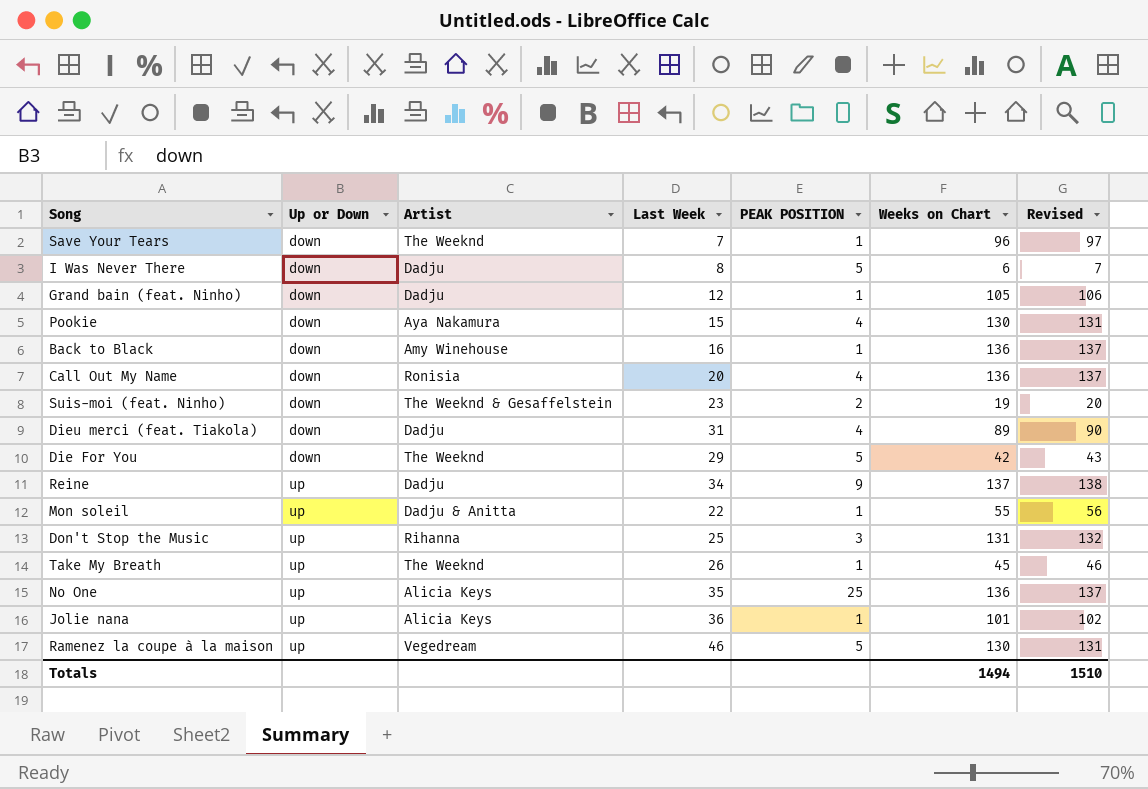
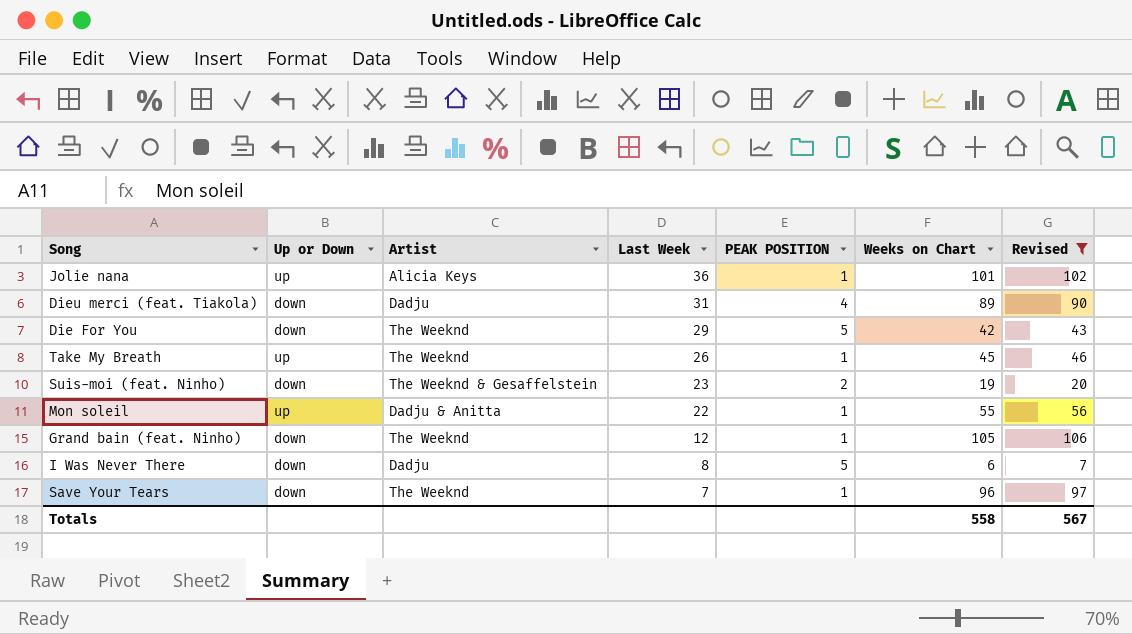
filter: none -> Revised <= 106
row order: Up or Down ascending -> Last Week descending
Grand bain (feat. Ninho) | Artist: Dadju -> The Weeknd
Totals | Weeks on Chart: 1494 -> 558
Totals | Revised: 1510 -> 567

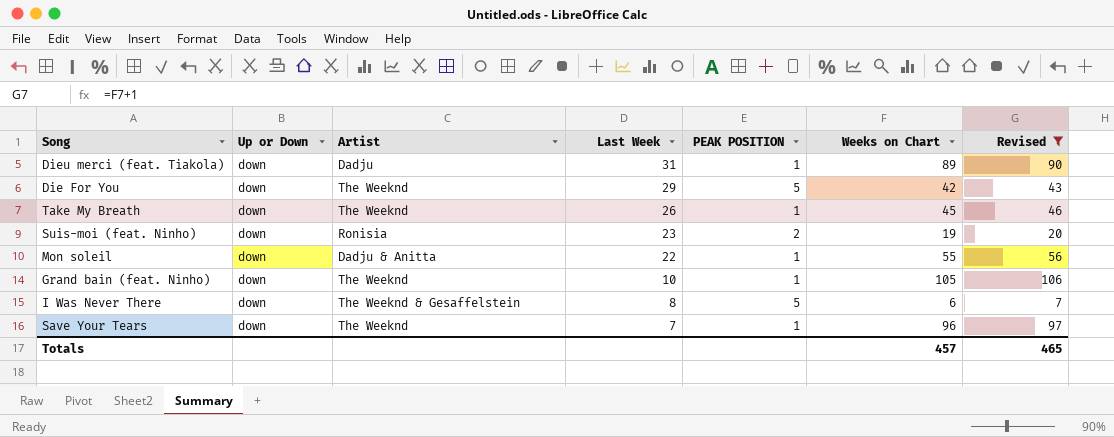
row Jolie nana: up | Alicia Keys | 36 | 1 | 101 | 102 -> none
Dieu merci (feat. Tiakola) | PEAK POSITION: 4 -> 1
Take My Breath | Up or Down: up -> down
Suis-moi (feat. Ninho) | Artist: The Weeknd & Gesaffelstein -> Ronisia
Mon soleil | Up or Down: up -> down
Grand bain (feat. Ninho) | Last Week: 12 -> 10
I Was Never There | Artist: Dadju -> The Weeknd & Gesaffelstein
Totals | Weeks on Chart: 558 -> 457
Totals | Revised: 567 -> 465

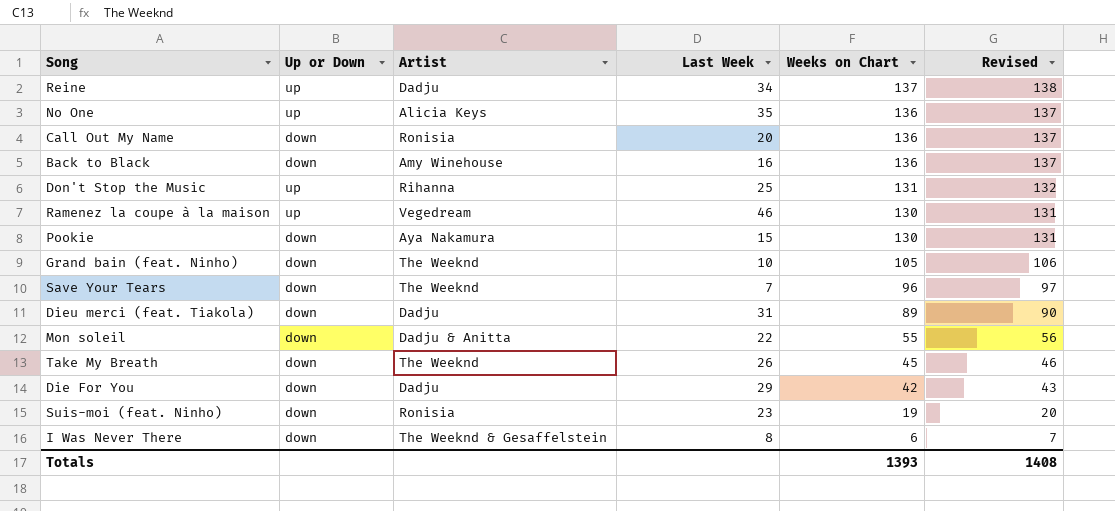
filter: Revised <= 106 -> none
row order: Last Week descending -> Weeks on Chart descending
column PEAK POSITION | position: 5 -> none
Die For You | Artist: The Weeknd -> Dadju
Totals | Weeks on Chart: 457 -> 1393
Totals | Revised: 465 -> 1408

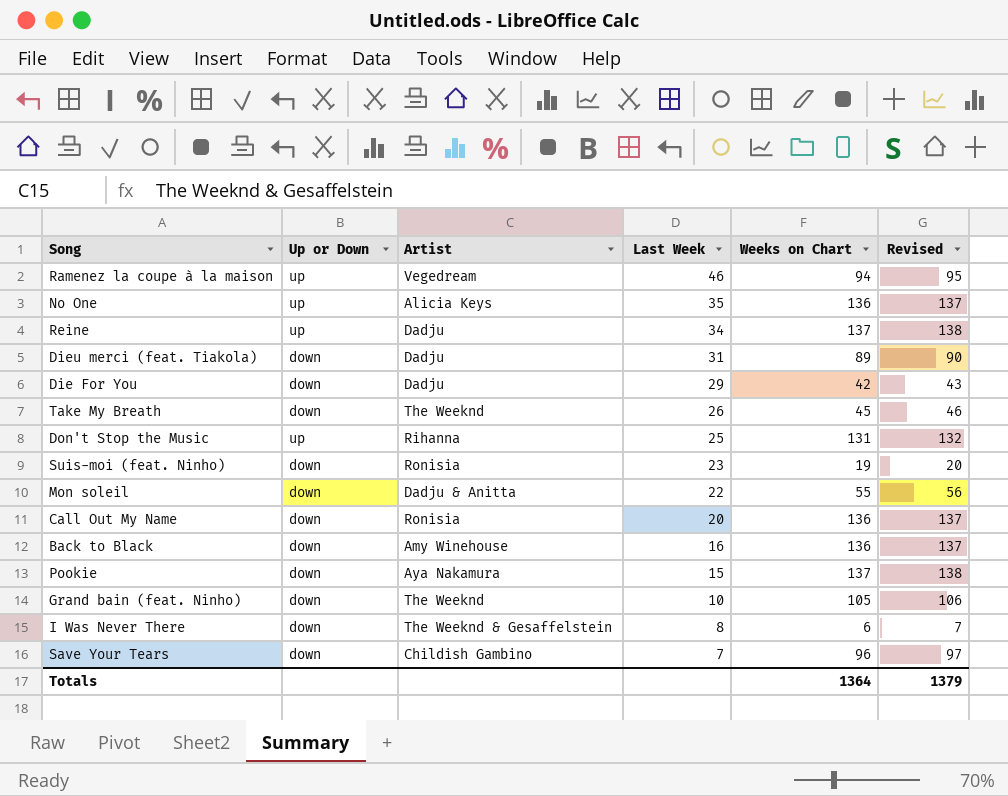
row order: Weeks on Chart descending -> Last Week descending
Ramenez la coupe à la maison | Weeks on Chart: 130 -> 94
Ramenez la coupe à la maison | Revised: 131 -> 95
Pookie | Weeks on Chart: 130 -> 137
Pookie | Revised: 131 -> 138
Save Your Tears | Artist: The Weeknd -> Childish Gambino
Totals | Weeks on Chart: 1393 -> 1364
Totals | Revised: 1408 -> 1379

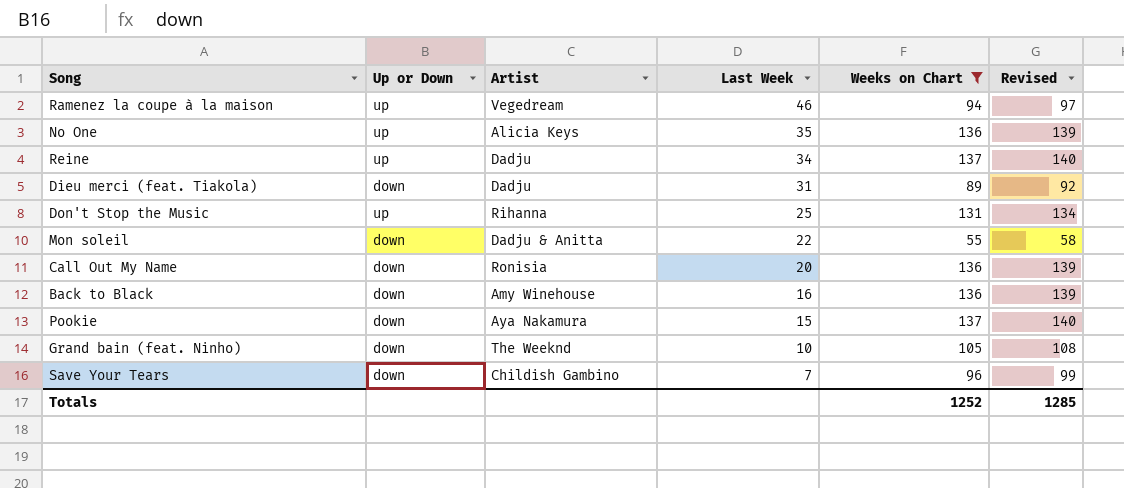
filter: none -> Weeks on Chart >= 55
column Revised | formula: [Weeks on Chart] + 1 -> [Weeks on Chart] + 3
Totals | Weeks on Chart: 1364 -> 1252
Totals | Revised: 1379 -> 1285

